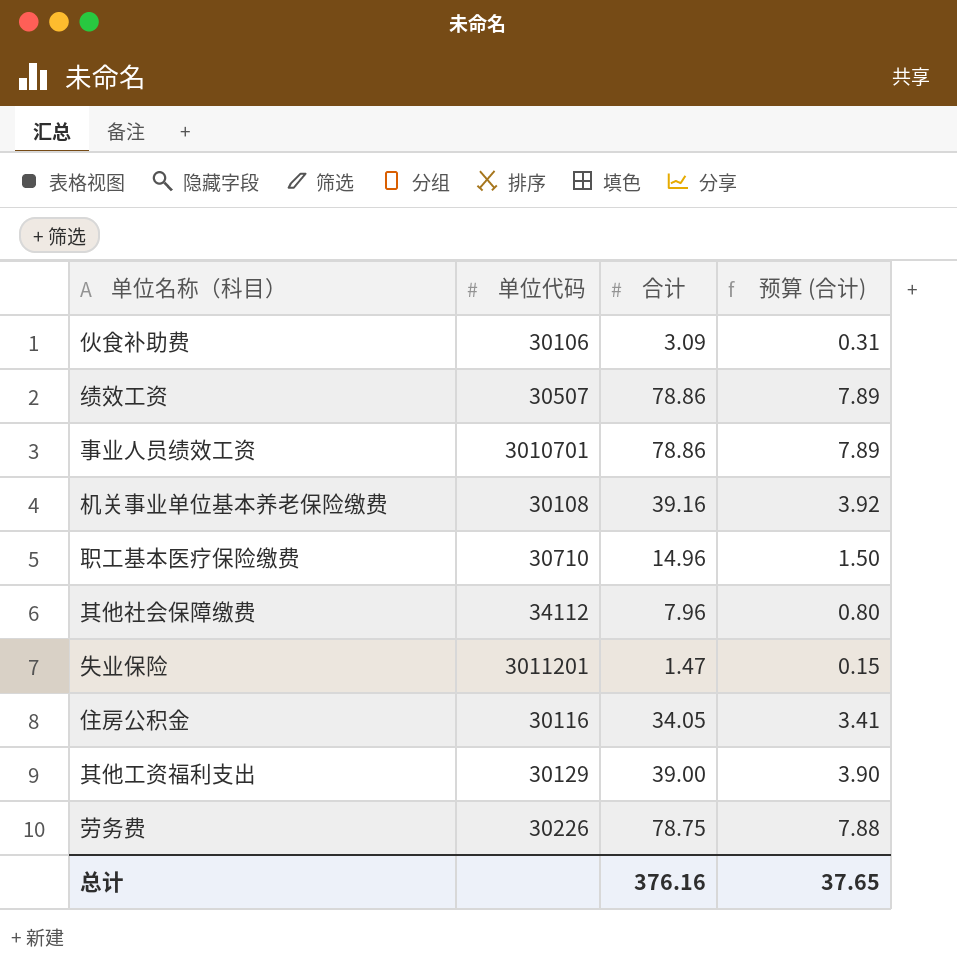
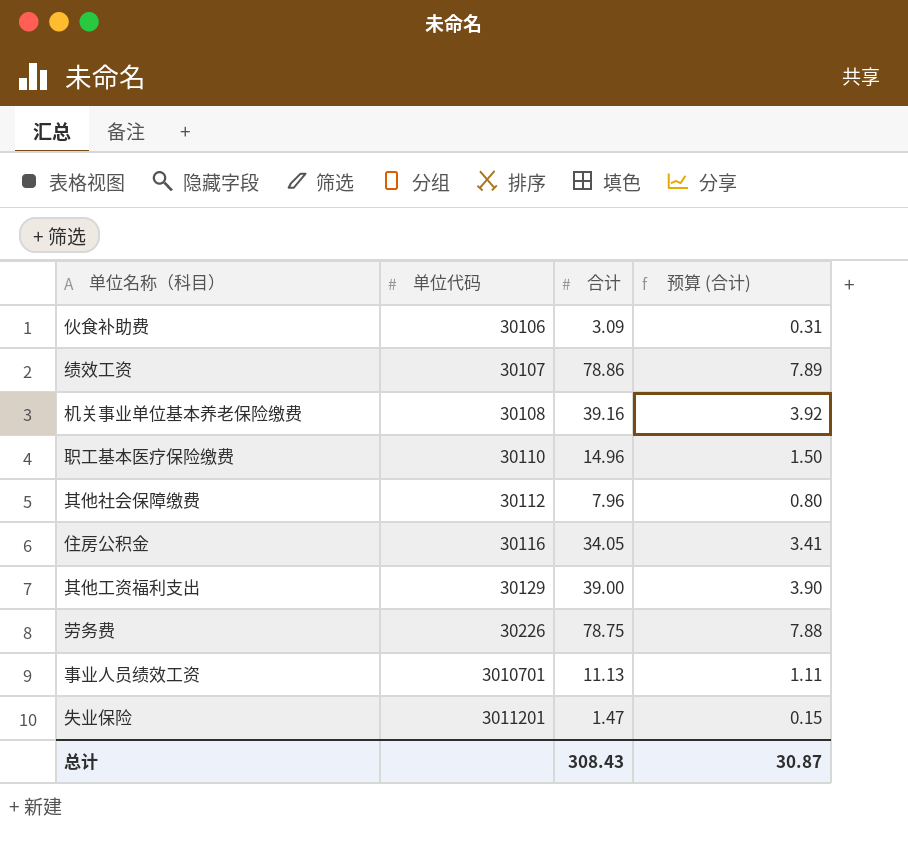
row order: none -> 单位代码 ascending
绩效工资 | 单位代码: 30507 -> 30107
职工基本医疗保险缴费 | 单位代码: 30710 -> 30110
其他社会保障缴费 | 单位代码: 34112 -> 30112
事业人员绩效工资 | 合计: 78.86 -> 11.13
事业人员绩效工资 | 预算 (合计): 7.89 -> 1.11
总计 | 合计: 376.16 -> 308.43
总计 | 预算 (合计): 37.65 -> 30.87

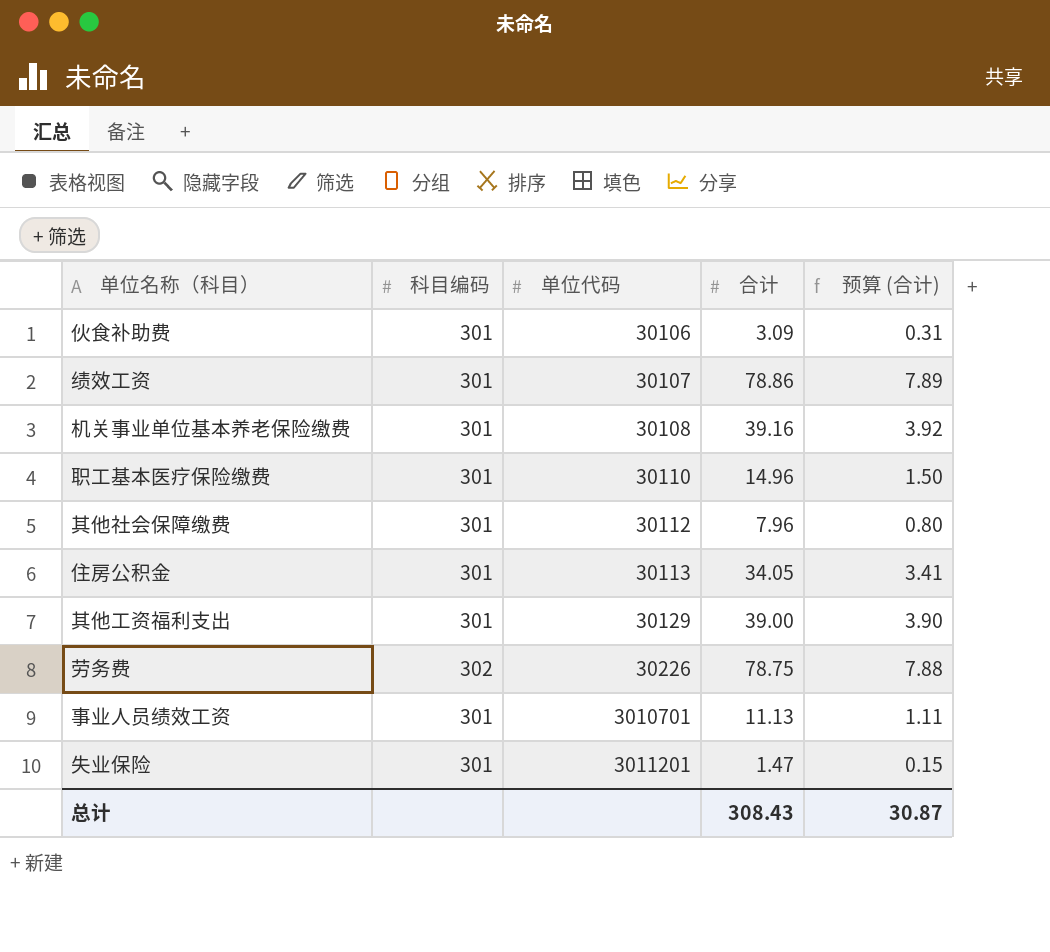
column 科目编码 | position: none -> 2
住房公积金 | 单位代码: 30116 -> 30113

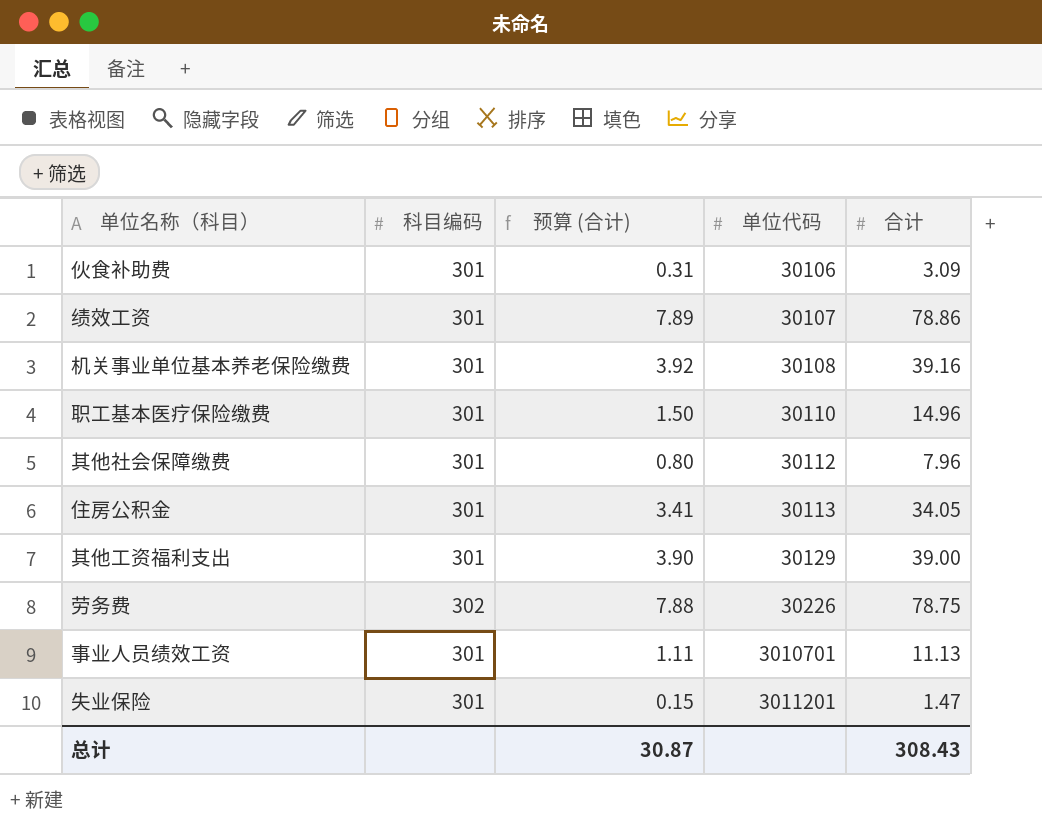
column 预算 (合计) | position: 5 -> 3

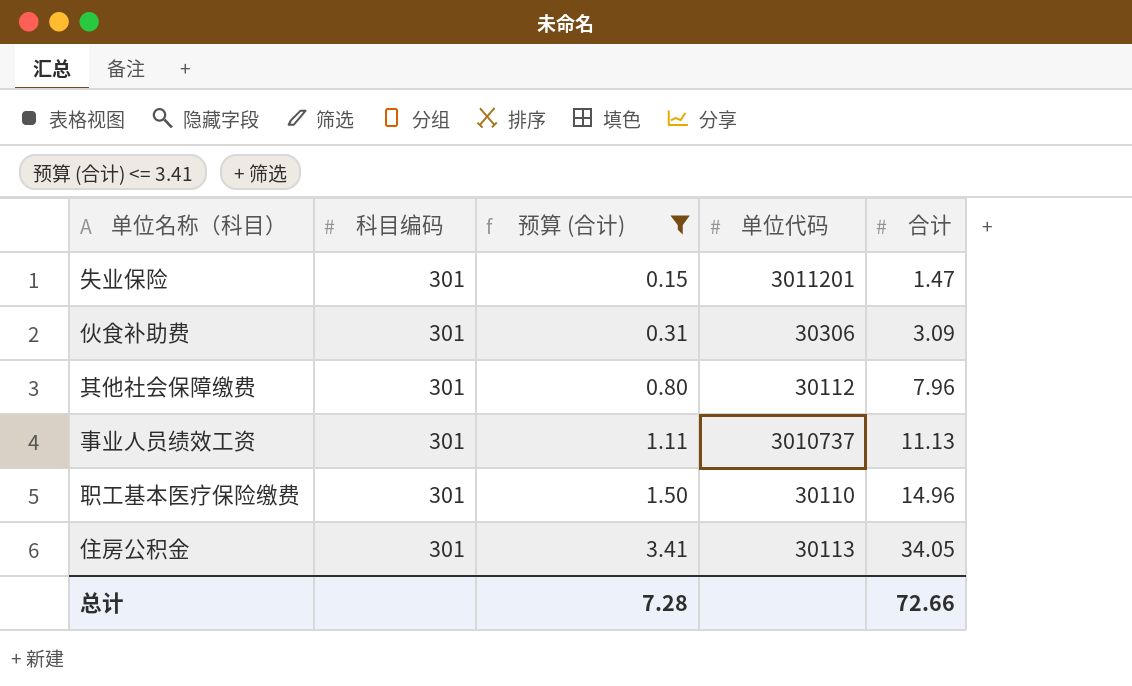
filter: none -> 预算 (合计) <= 3.41
row order: 单位代码 ascending -> 预算 (合计) ascending
伙食补助费 | 单位代码: 30106 -> 30306
事业人员绩效工资 | 单位代码: 3010701 -> 3010737
总计 | 预算 (合计): 30.87 -> 7.28
总计 | 合计: 308.43 -> 72.66

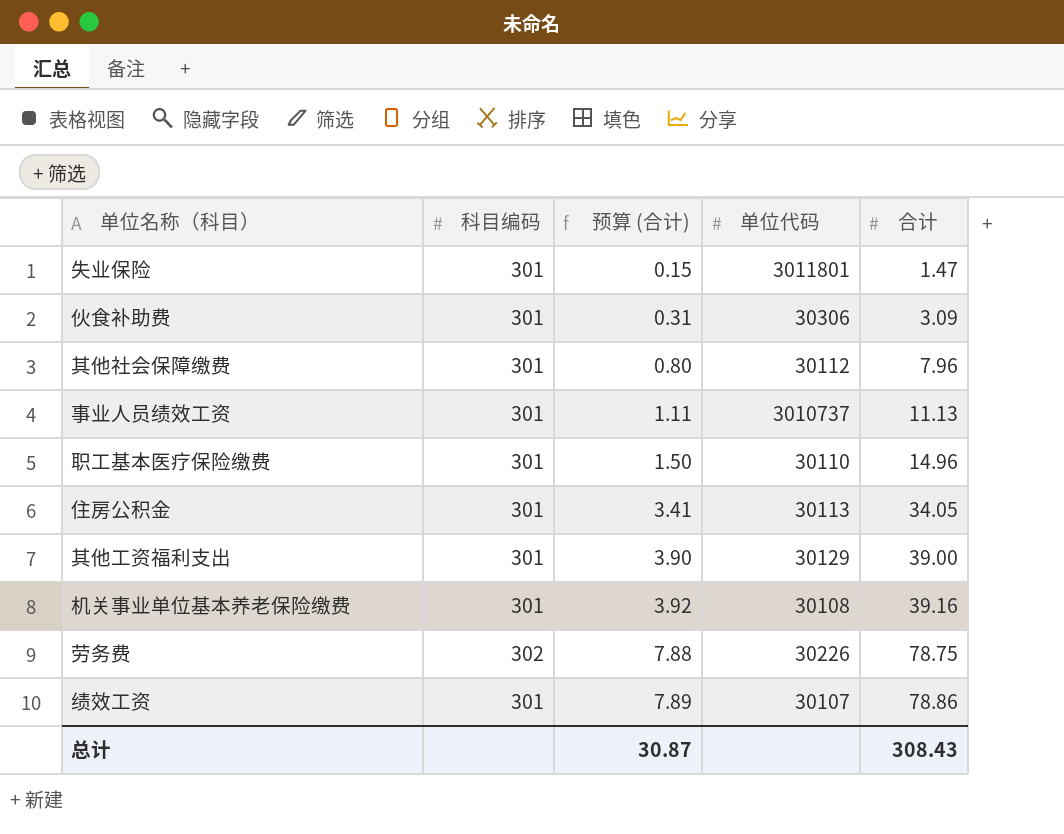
filter: 预算 (合计) <= 3.41 -> none
失业保险 | 单位代码: 3011201 -> 3011801
总计 | 预算 (合计): 7.28 -> 30.87
总计 | 合计: 72.66 -> 308.43

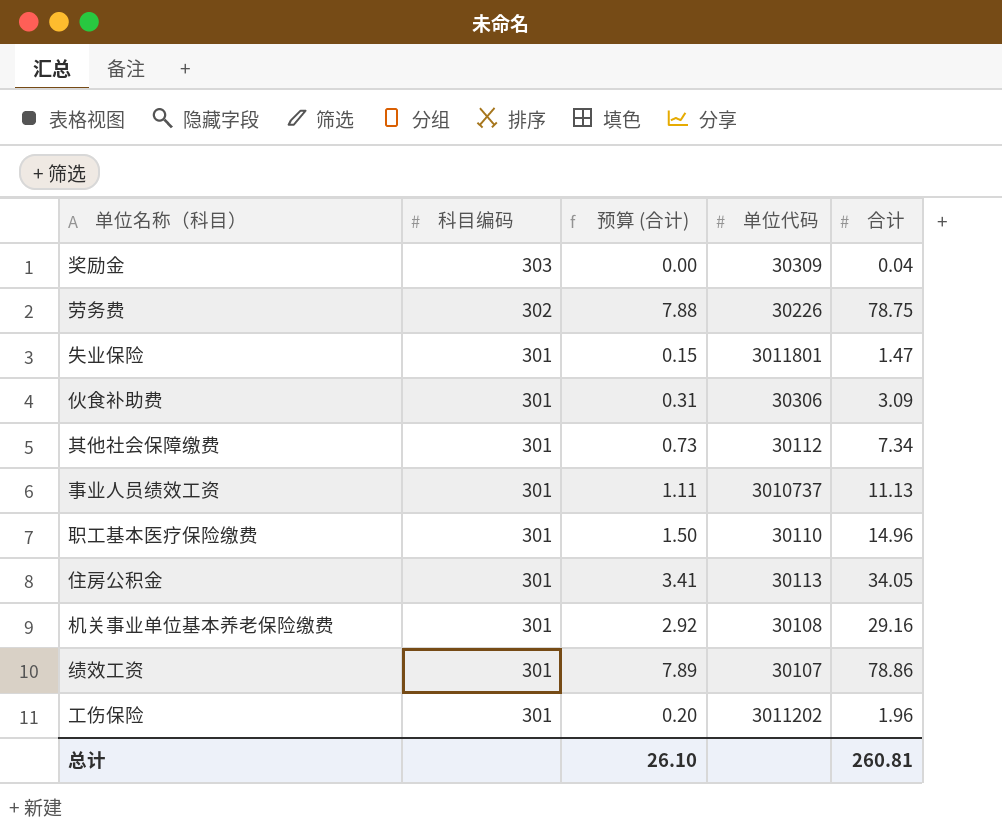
row order: 预算 (合计) ascending -> 科目编码 descending
row 其他工资福利支出: 301 | 3.90 | 30129 | 39.00 -> none
row 奖励金: none -> 303 | 0.00 | 30309 | 0.04
其他社会保障缴费 | 预算 (合计): 0.80 -> 0.73
其他社会保障缴费 | 合计: 7.96 -> 7.34
机关事业单位基本养老保险缴费 | 预算 (合计): 3.92 -> 2.92
机关事业单位基本养老保险缴费 | 合计: 39.16 -> 29.16
row 工伤保险: none -> 301 | 0.20 | 3011202 | 1.96
总计 | 预算 (合计): 30.87 -> 26.10
总计 | 合计: 308.43 -> 260.81

